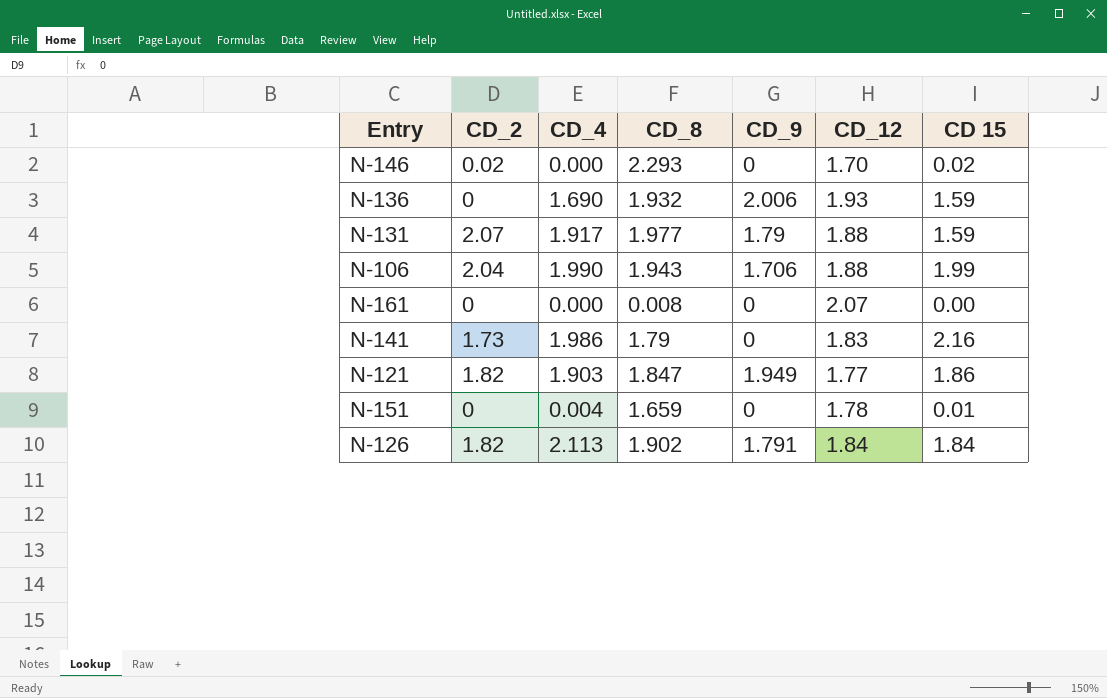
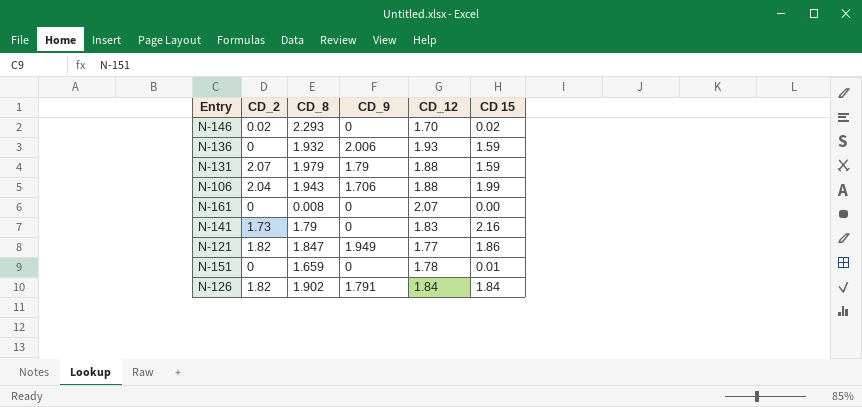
column CD_4 | position: 3 -> none
N-131 | CD_8: 1.977 -> 1.979

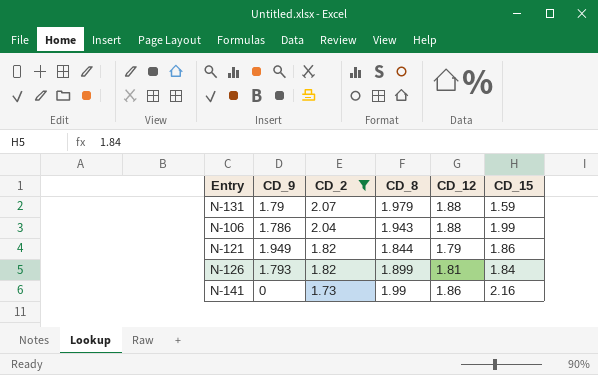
filter: none -> CD_2 >= 1.73
row order: none -> CD_2 descending
column CD_9 | position: 4 -> 2
column name: CD 15 -> CD_15
N-106 | CD_9: 1.706 -> 1.786
N-121 | CD_8: 1.847 -> 1.844
N-121 | CD_12: 1.77 -> 1.79
N-126 | CD_9: 1.791 -> 1.793
N-126 | CD_8: 1.902 -> 1.899
N-126 | CD_12: 1.84 -> 1.81
N-141 | CD_8: 1.79 -> 1.99
N-141 | CD_12: 1.83 -> 1.86

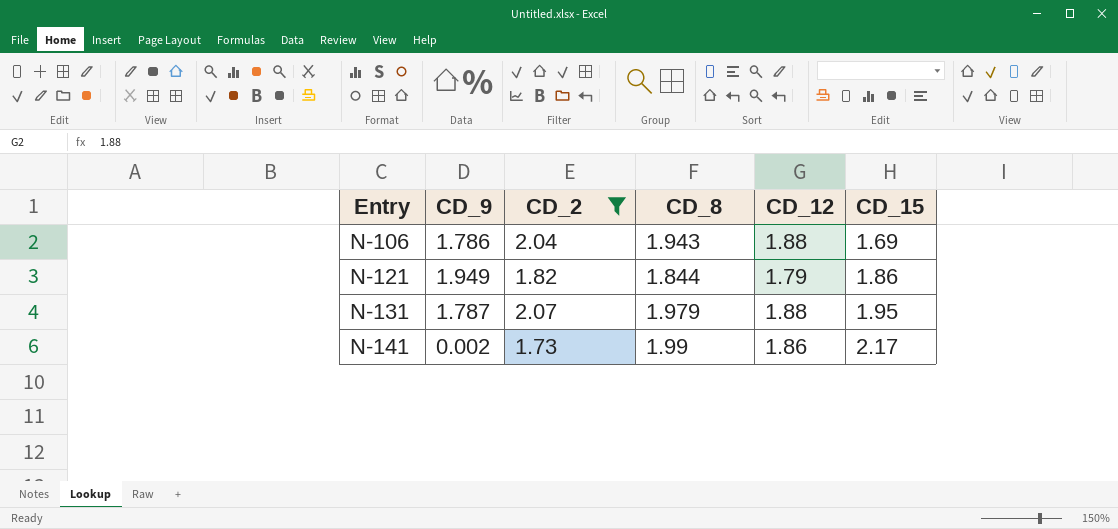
row order: CD_2 descending -> Entry ascending
row N-126: 1.793 | 1.82 | 1.899 | 1.81 | 1.84 -> none
N-106 | CD_15: 1.99 -> 1.69
N-131 | CD_9: 1.79 -> 1.787
N-131 | CD_15: 1.59 -> 1.95
N-141 | CD_9: 0 -> 0.002
N-141 | CD_15: 2.16 -> 2.17

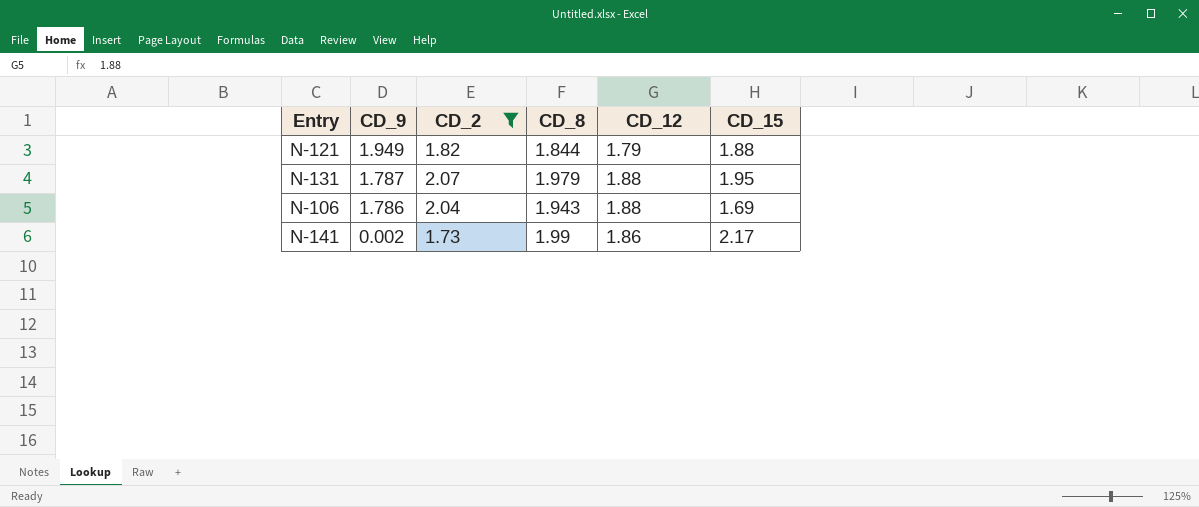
row order: Entry ascending -> CD_9 descending
N-121 | CD_15: 1.86 -> 1.88

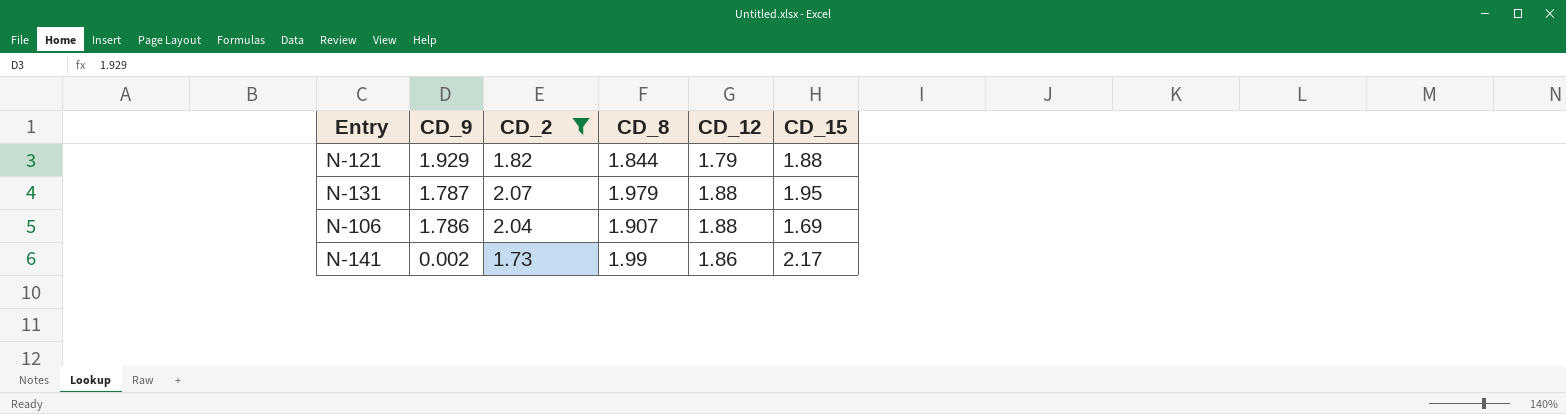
N-121 | CD_9: 1.949 -> 1.929
N-106 | CD_8: 1.943 -> 1.907

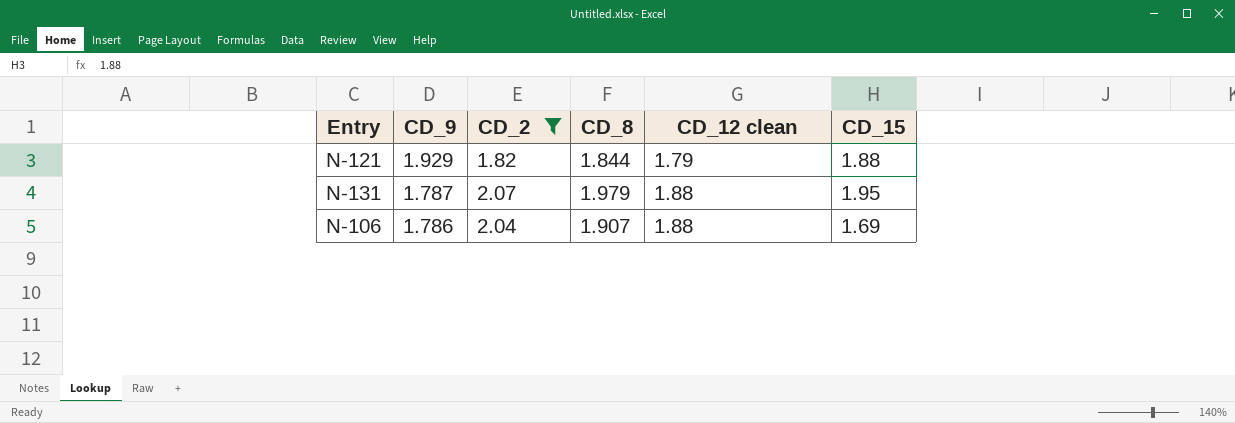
column name: CD_12 -> CD_12 clean
row N-141: 0.002 | 1.73 | 1.99 | 1.86 | 2.17 -> none

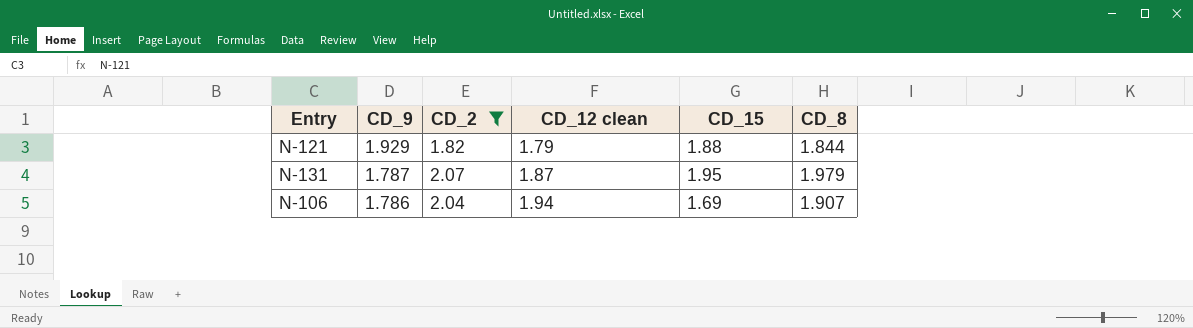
column CD_8 | position: 4 -> 6
N-131 | CD_12 clean: 1.88 -> 1.87
N-106 | CD_12 clean: 1.88 -> 1.94

